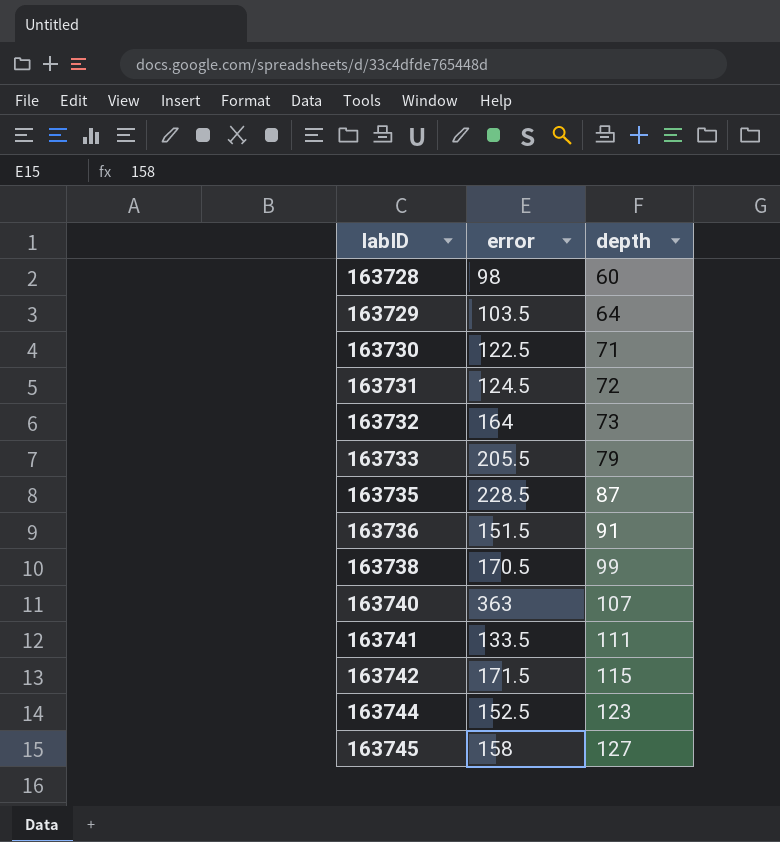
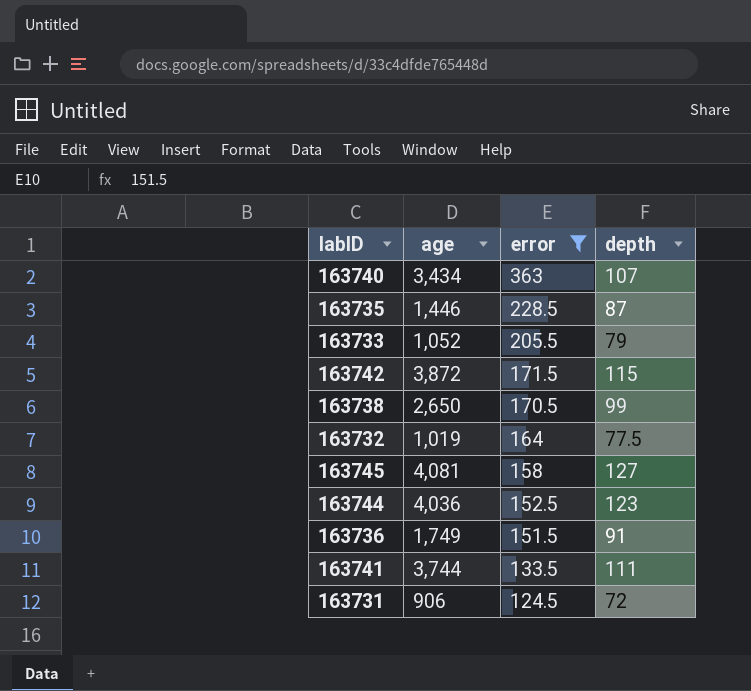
filter: none -> error >= 124.5
row order: labID ascending -> error descending
column age | position: none -> 2
163732 | depth: 73 -> 77.5

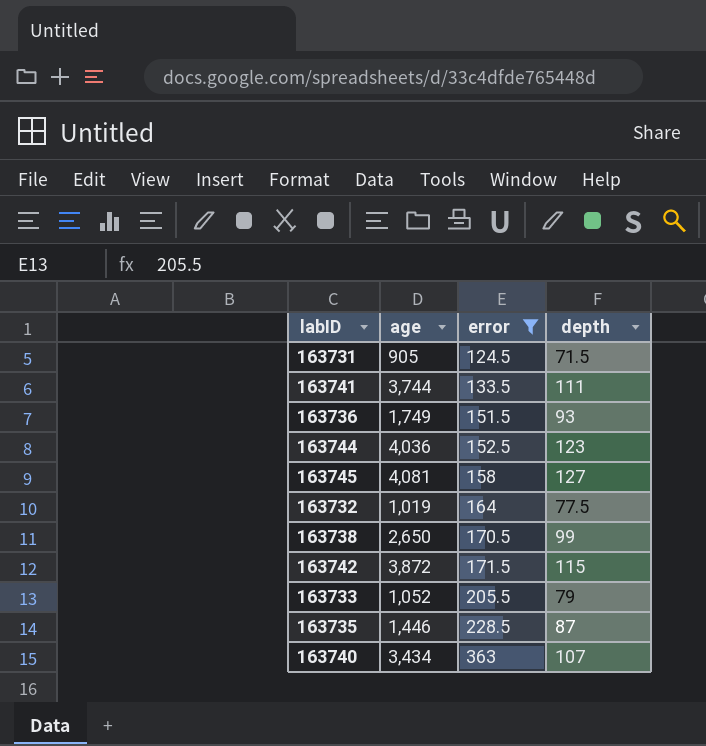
row order: error descending -> error ascending
163731 | age: 906 -> 905
163731 | depth: 72 -> 71.5
163736 | depth: 91 -> 93

